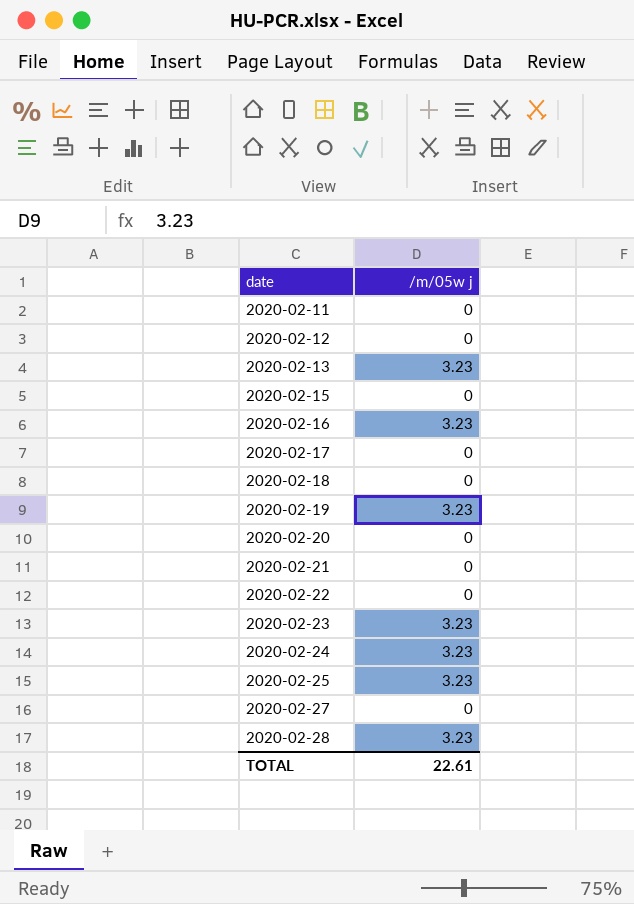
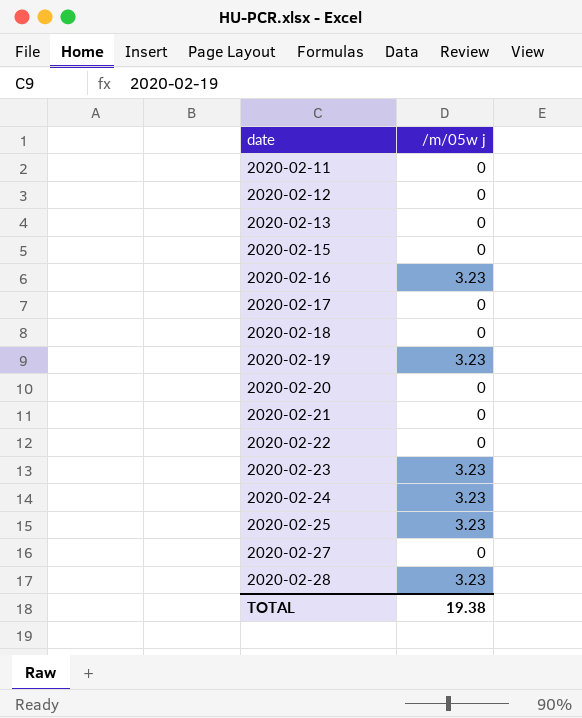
2020-02-13 | /m/05w j: 3.23 -> 0
TOTAL | /m/05w j: 22.61 -> 19.38

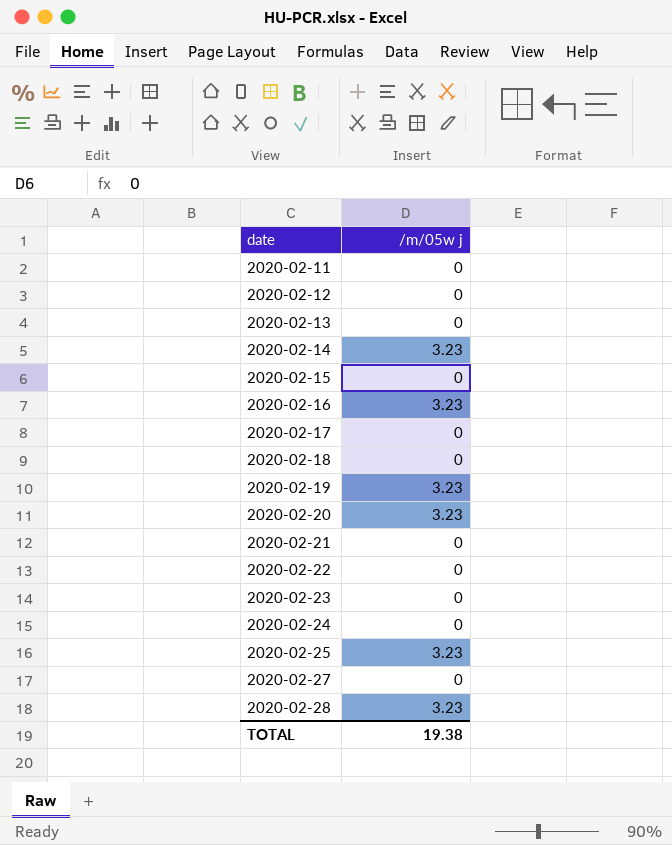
row 2020-02-14: none -> 3.23
2020-02-20 | /m/05w j: 0 -> 3.23
2020-02-23 | /m/05w j: 3.23 -> 0
2020-02-24 | /m/05w j: 3.23 -> 0

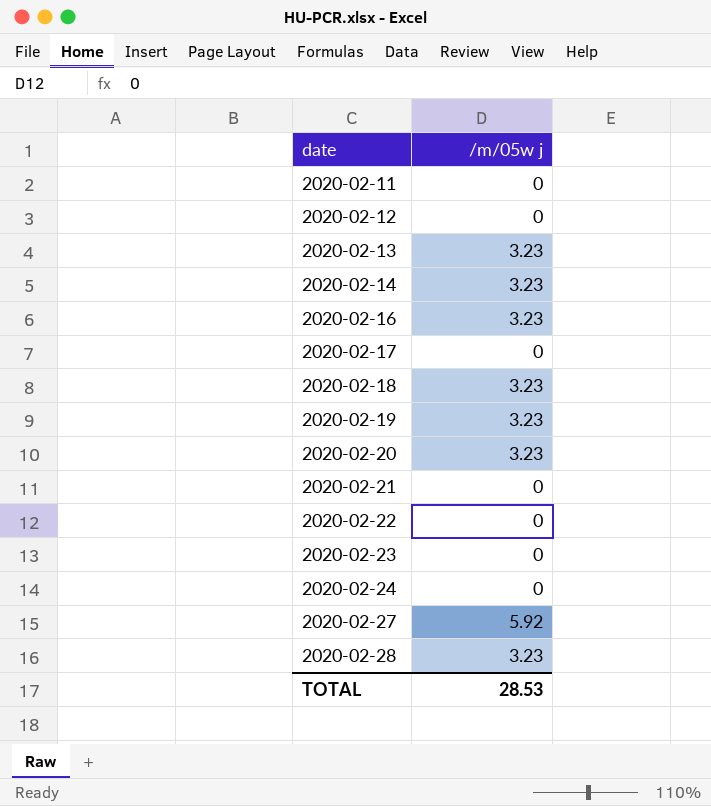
row 2020-02-15: 0 -> none
row 2020-02-25: 3.23 -> none
2020-02-13 | /m/05w j: 0 -> 3.23
2020-02-18 | /m/05w j: 0 -> 3.23
2020-02-27 | /m/05w j: 0 -> 5.92
TOTAL | /m/05w j: 19.38 -> 28.53

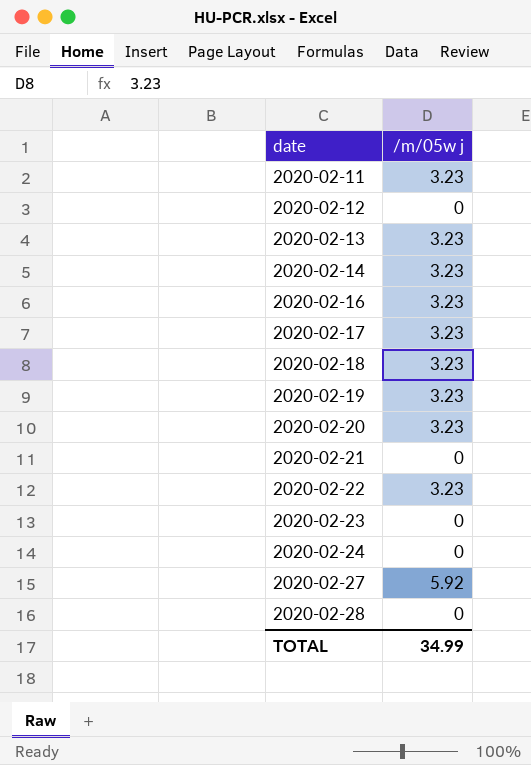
2020-02-11 | /m/05w j: 0 -> 3.23
2020-02-17 | /m/05w j: 0 -> 3.23
2020-02-22 | /m/05w j: 0 -> 3.23
2020-02-28 | /m/05w j: 3.23 -> 0
TOTAL | /m/05w j: 28.53 -> 34.99

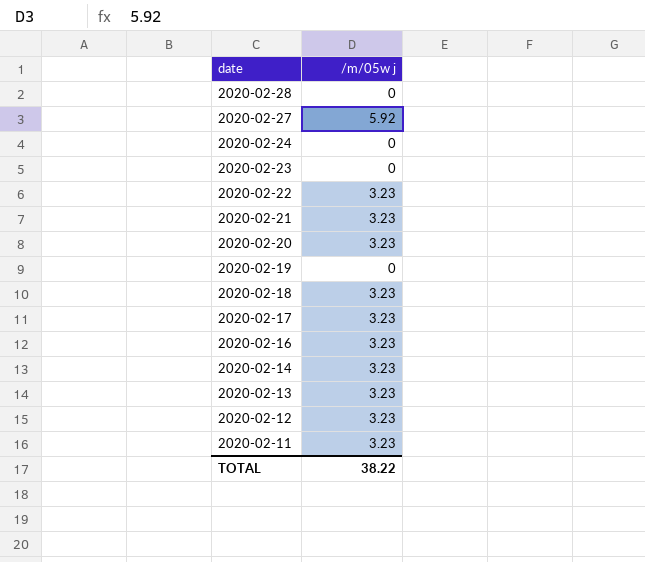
row order: date ascending -> date descending
2020-02-21 | /m/05w j: 0 -> 3.23
2020-02-19 | /m/05w j: 3.23 -> 0
2020-02-12 | /m/05w j: 0 -> 3.23
TOTAL | /m/05w j: 34.99 -> 38.22

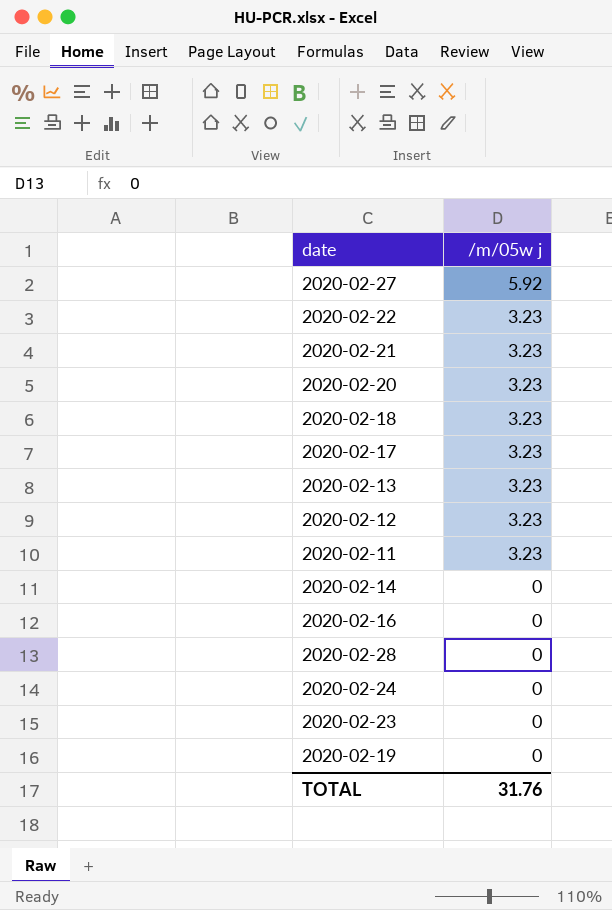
row order: date descending -> /m/05w j descending
2020-02-14 | /m/05w j: 3.23 -> 0
2020-02-16 | /m/05w j: 3.23 -> 0
TOTAL | /m/05w j: 38.22 -> 31.76

